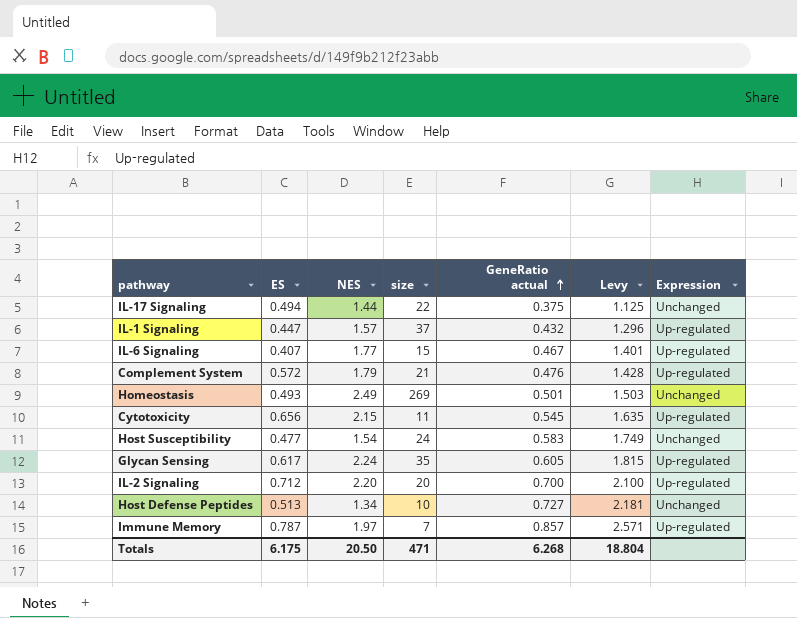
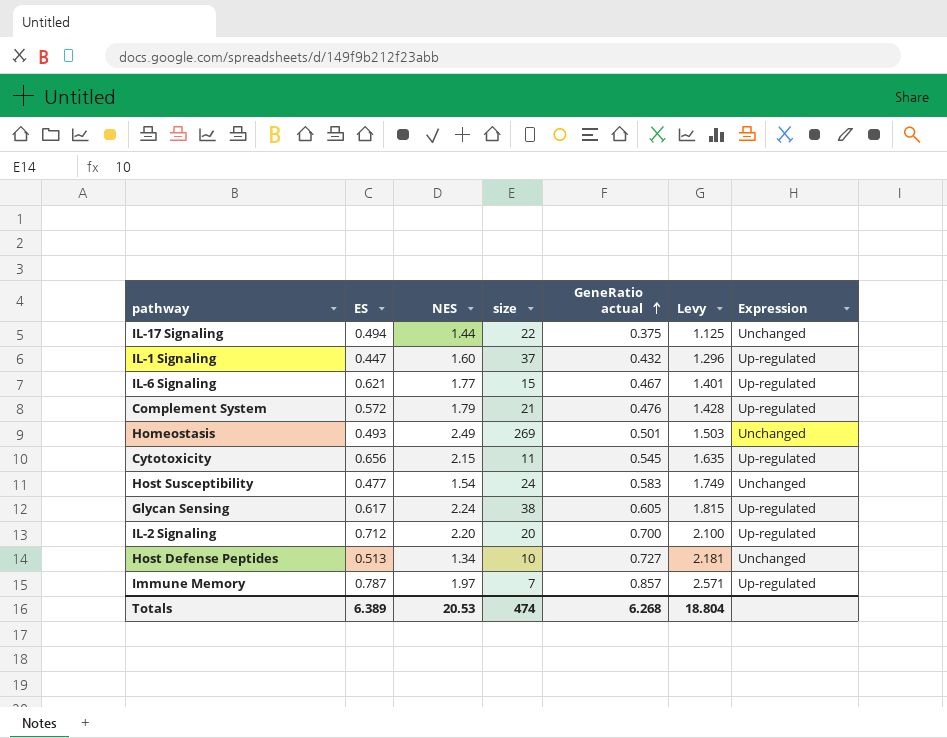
IL-1 Signaling | NES: 1.57 -> 1.60
IL-6 Signaling | ES: 0.407 -> 0.621
Glycan Sensing | size: 35 -> 38
Totals | ES: 6.175 -> 6.389
Totals | NES: 20.50 -> 20.53
Totals | size: 471 -> 474

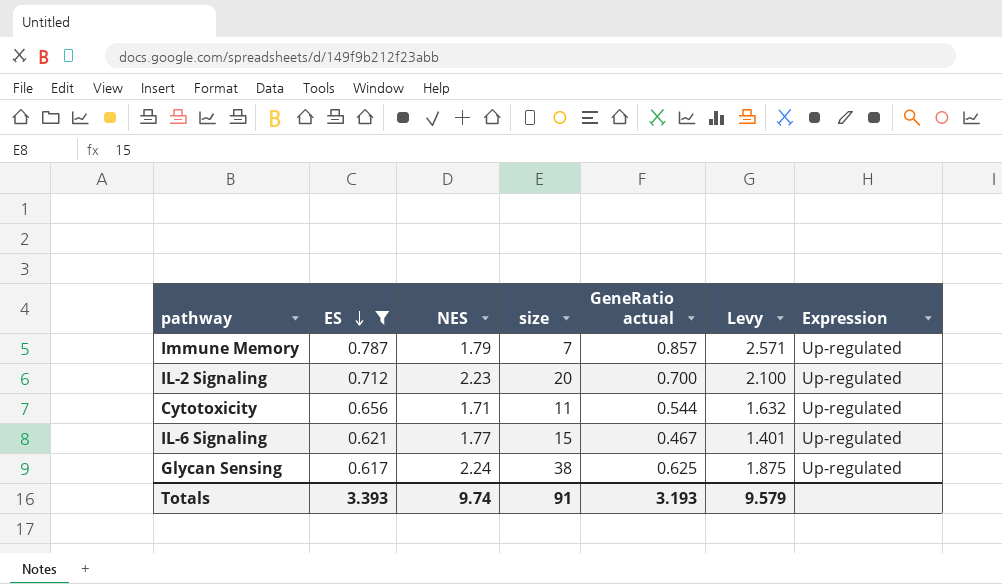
filter: none -> ES >= 0.617
row order: GeneRatio actual ascending -> ES descending
Immune Memory | NES: 1.97 -> 1.79
IL-2 Signaling | NES: 2.20 -> 2.23
Cytotoxicity | NES: 2.15 -> 1.71
Cytotoxicity | GeneRatio actual: 0.545 -> 0.544
Cytotoxicity | Levy: 1.635 -> 1.632
Glycan Sensing | GeneRatio actual: 0.605 -> 0.625
Glycan Sensing | Levy: 1.815 -> 1.875
Totals | ES: 6.389 -> 3.393
Totals | NES: 20.53 -> 9.74
Totals | size: 474 -> 91
Totals | GeneRatio actual: 6.268 -> 3.193
Totals | Levy: 18.804 -> 9.579

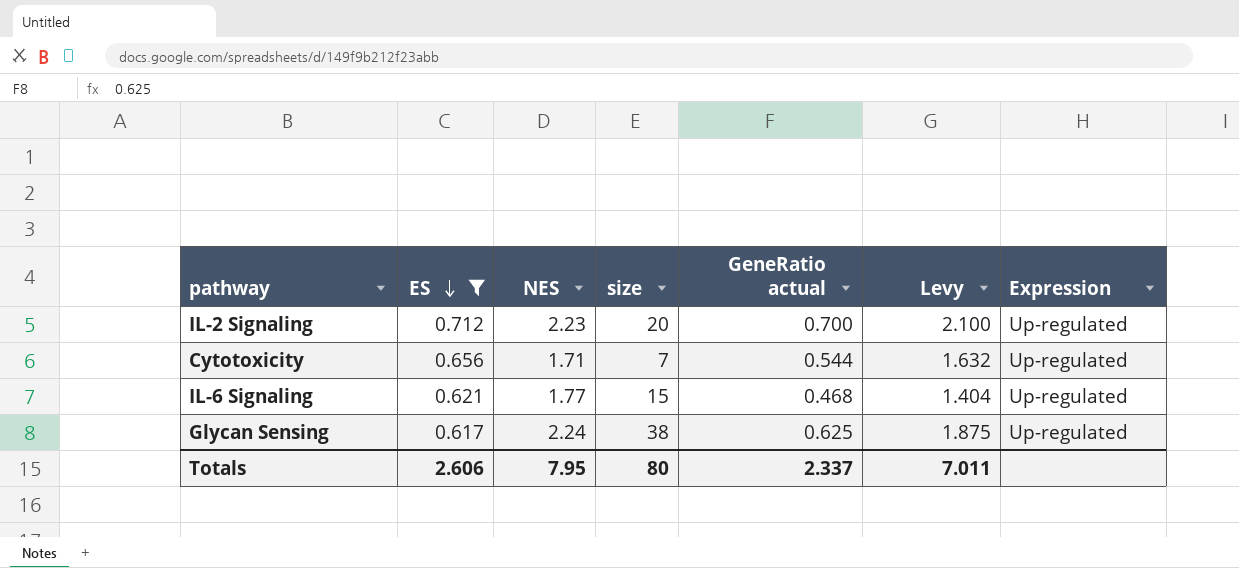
row Immune Memory: 0.787 | 1.79 | 7 | 0.857 | 2.571 | Up-regulated -> none
Cytotoxicity | size: 11 -> 7
IL-6 Signaling | GeneRatio actual: 0.467 -> 0.468
IL-6 Signaling | Levy: 1.401 -> 1.404
Totals | ES: 3.393 -> 2.606
Totals | NES: 9.74 -> 7.95
Totals | size: 91 -> 80
Totals | GeneRatio actual: 3.193 -> 2.337
Totals | Levy: 9.579 -> 7.011

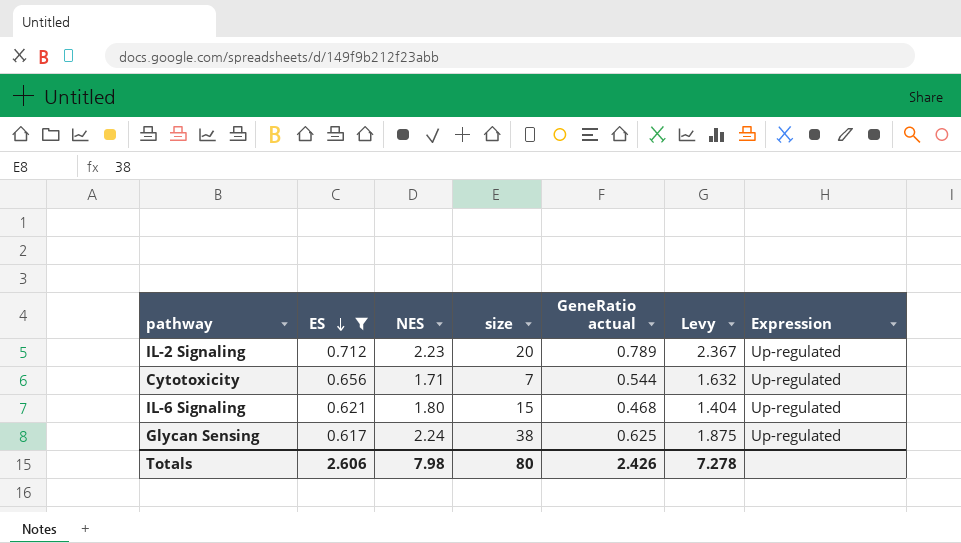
IL-2 Signaling | GeneRatio actual: 0.700 -> 0.789
IL-2 Signaling | Levy: 2.100 -> 2.367
IL-6 Signaling | NES: 1.77 -> 1.80
Totals | NES: 7.95 -> 7.98
Totals | GeneRatio actual: 2.337 -> 2.426
Totals | Levy: 7.011 -> 7.278

